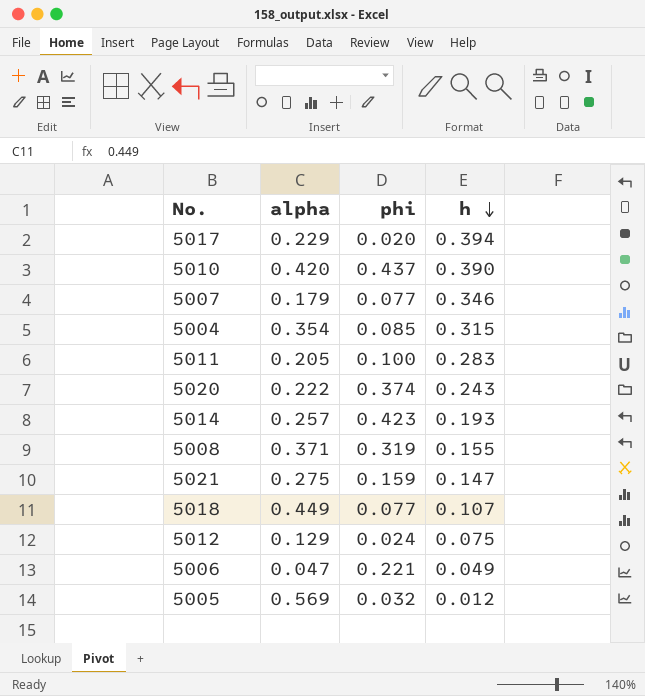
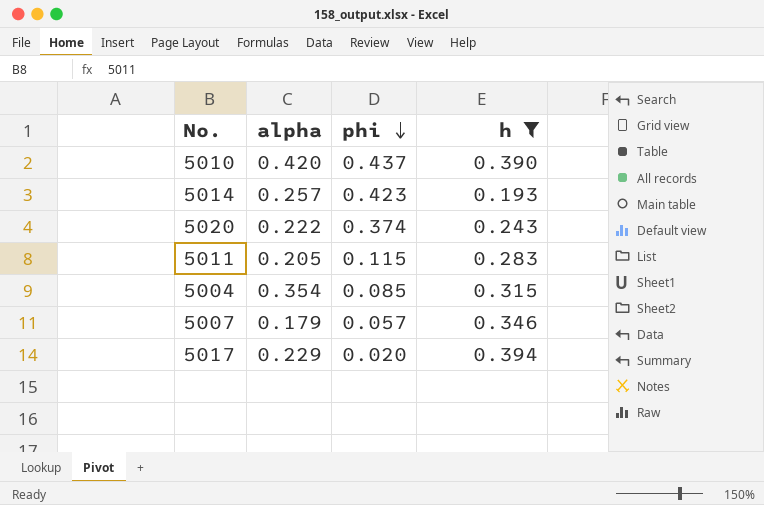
filter: none -> h >= 0.193
row order: h descending -> phi descending
5011 | phi: 0.100 -> 0.115
5007 | phi: 0.077 -> 0.057

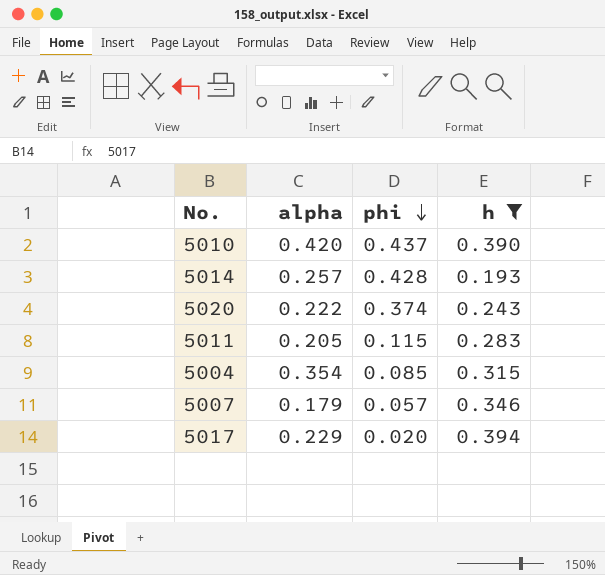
5014 | phi: 0.423 -> 0.428

